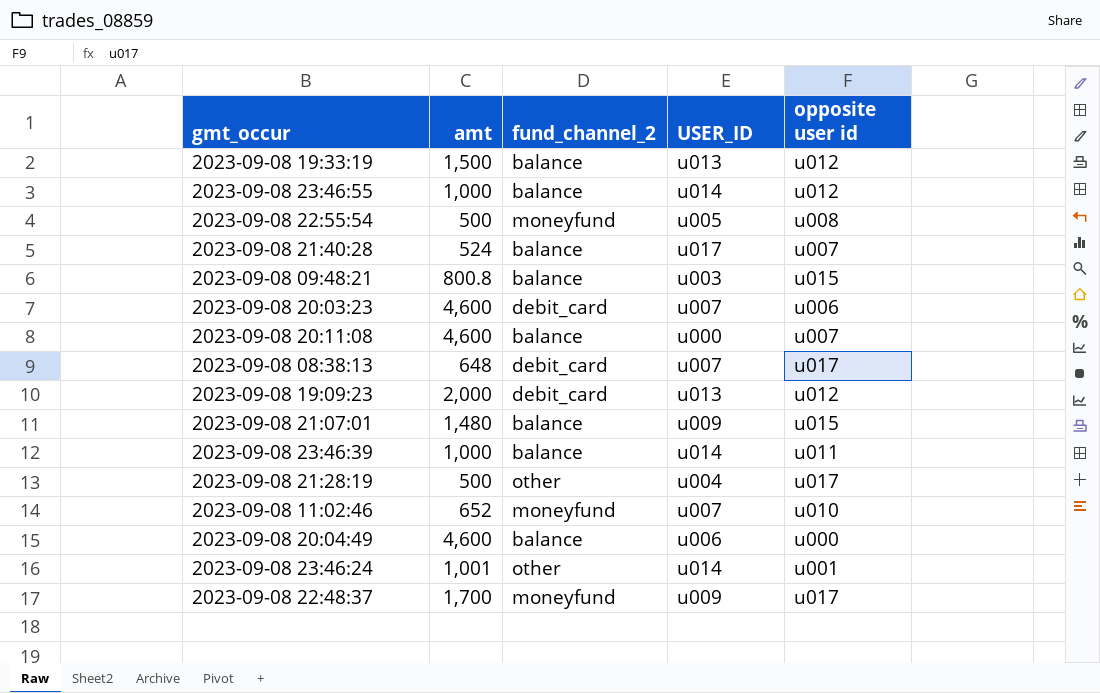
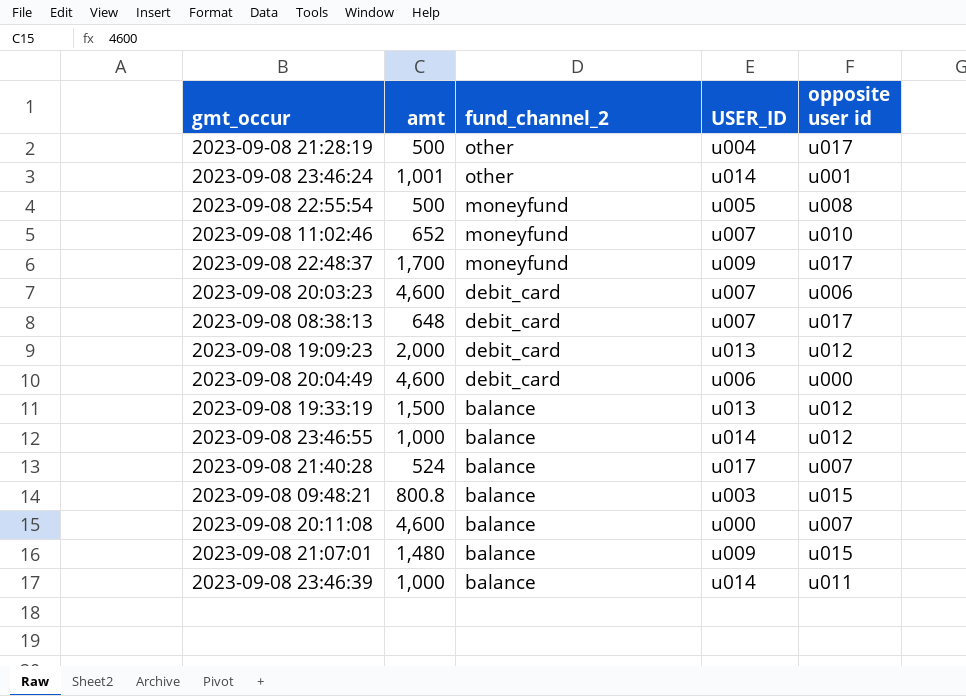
row order: none -> fund_channel_2 descending
2023-09-08 20:04:49 | fund_channel_2: balance -> debit_card

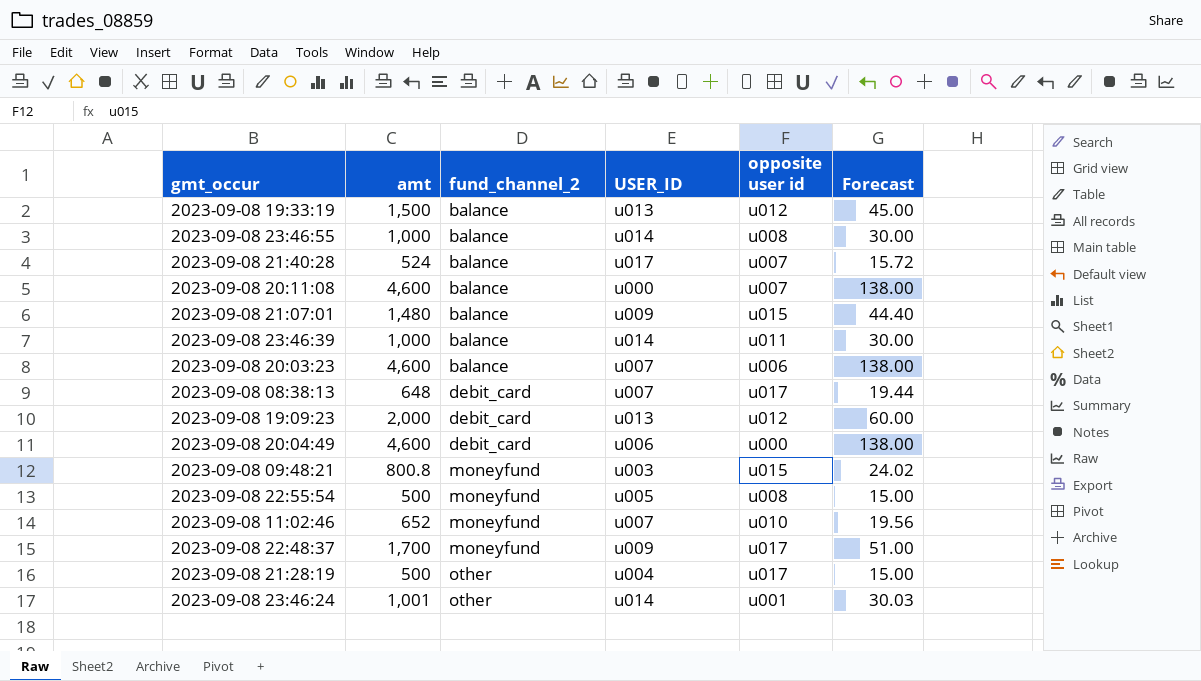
row order: fund_channel_2 descending -> fund_channel_2 ascending
column Forecast | formula: none -> [amt] * 0.03
2023-09-08 23:46:55 | opposite user id: u012 -> u008
2023-09-08 20:03:23 | fund_channel_2: debit_card -> balance
2023-09-08 09:48:21 | fund_channel_2: balance -> moneyfund

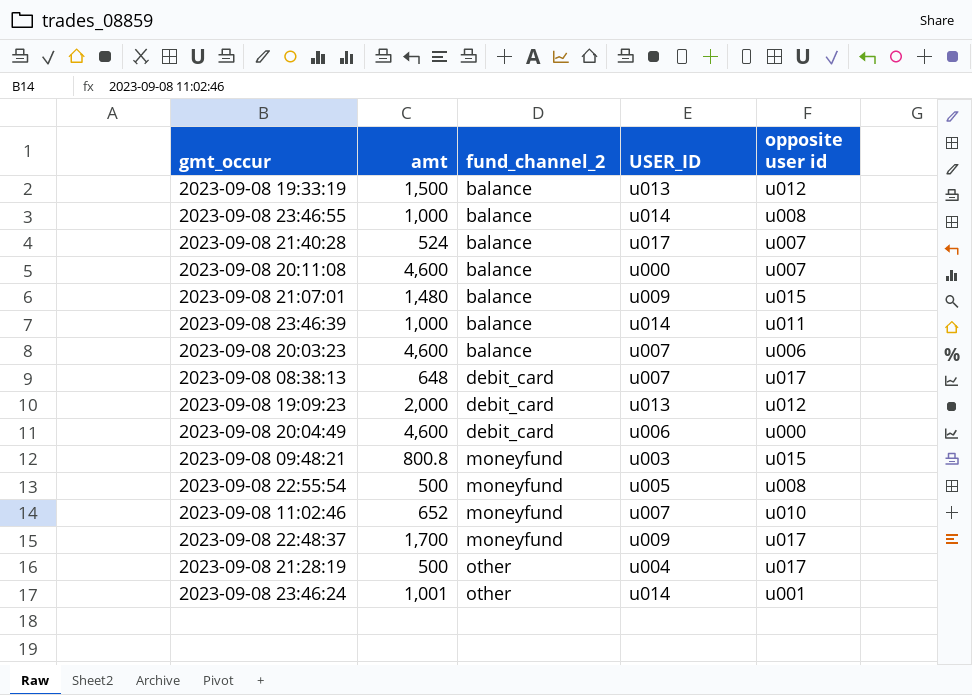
column Forecast | formula: [amt] * 0.03 -> none

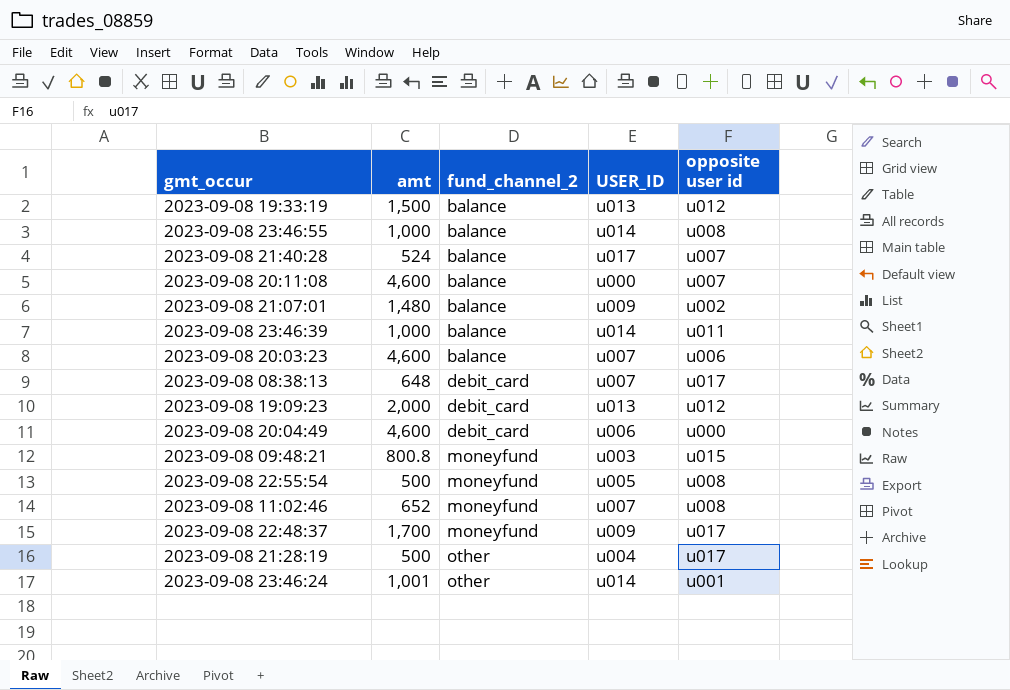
2023-09-08 21:07:01 | opposite user id: u015 -> u002
2023-09-08 11:02:46 | opposite user id: u010 -> u008

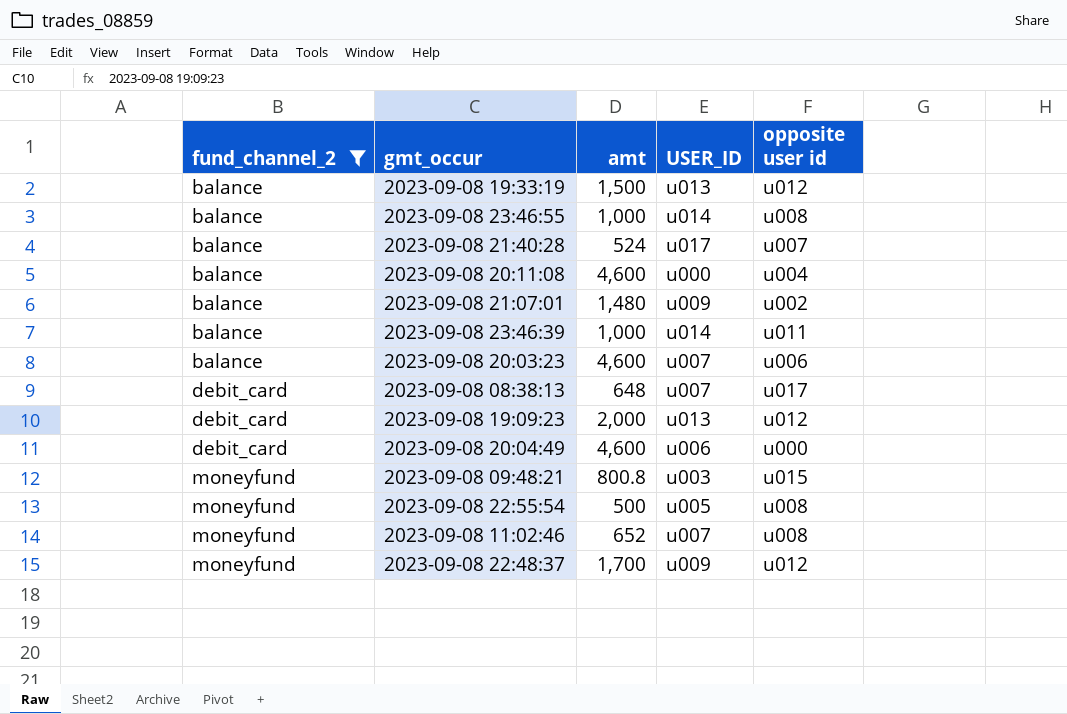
filter: none -> fund_channel_2 != other
column fund_channel_2 | position: 3 -> 1
2023-09-08 20:11:08 | opposite user id: u007 -> u004
2023-09-08 22:48:37 | opposite user id: u017 -> u012

